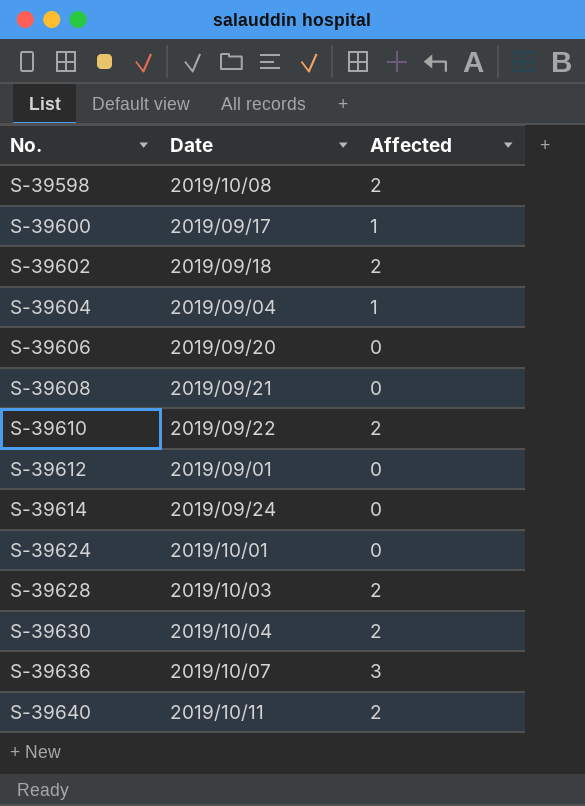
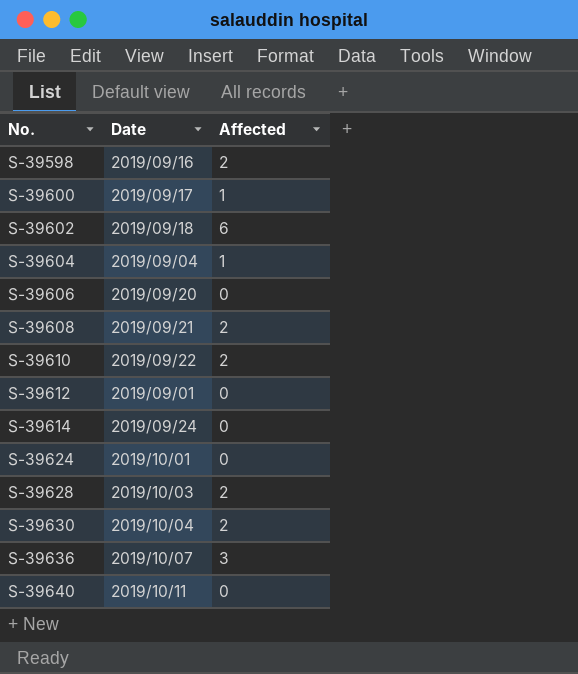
S-39598 | Date: 2019/10/08 -> 2019/09/16
S-39602 | Affected: 2 -> 6
S-39608 | Affected: 0 -> 2
S-39640 | Affected: 2 -> 0

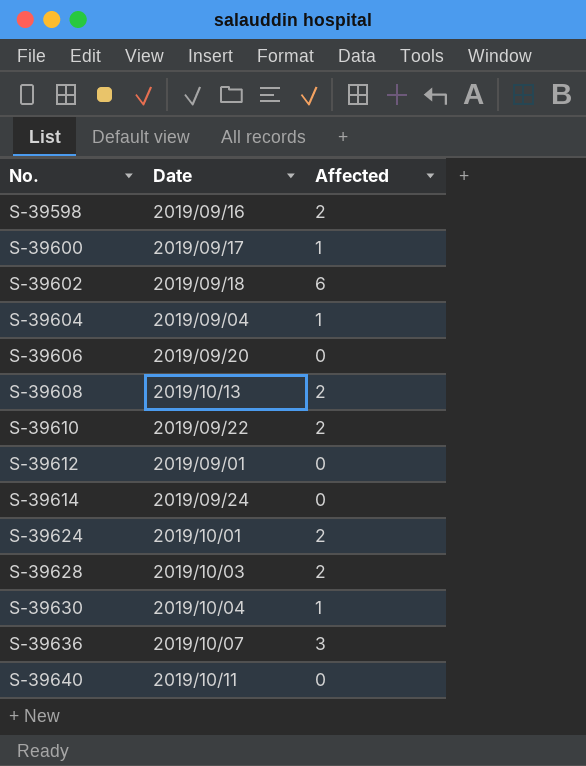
S-39608 | Date: 2019/09/21 -> 2019/10/13
S-39624 | Affected: 0 -> 2
S-39630 | Affected: 2 -> 1

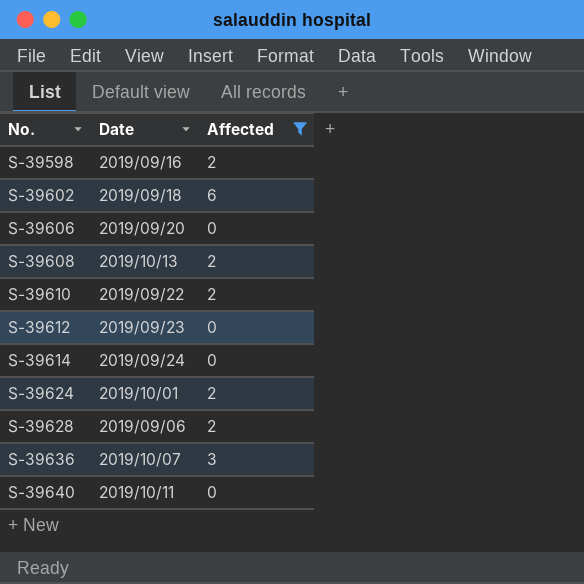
filter: none -> Affected != 1
S-39612 | Date: 2019/09/01 -> 2019/09/23
S-39628 | Date: 2019/10/03 -> 2019/09/06

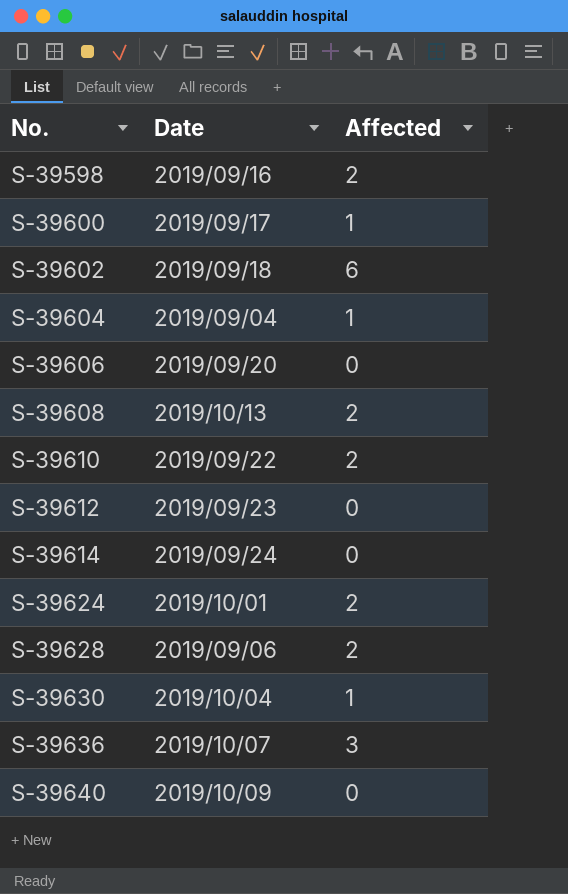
filter: Affected != 1 -> none
S-39640 | Date: 2019/10/11 -> 2019/10/09

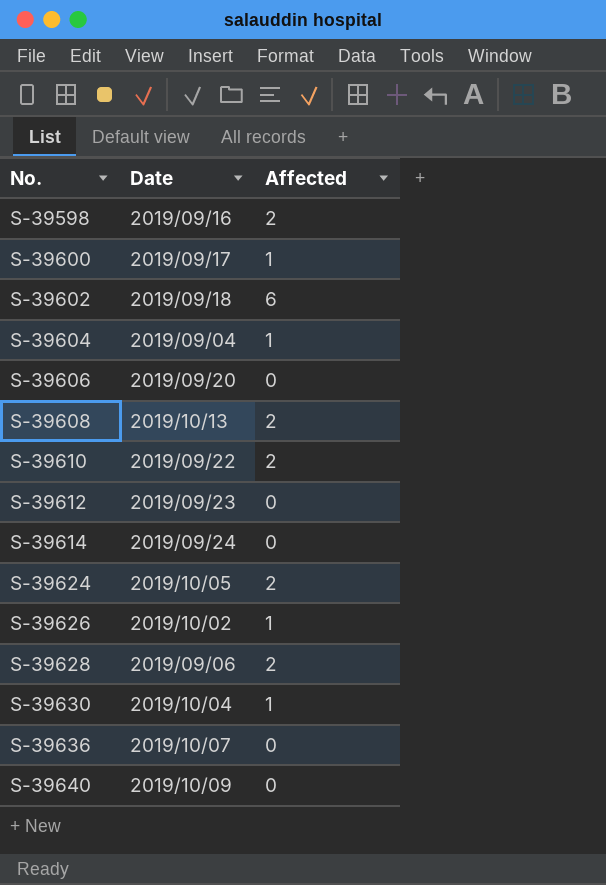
S-39624 | Date: 2019/10/01 -> 2019/10/05
row S-39626: none -> 2019/10/02 | 1
S-39636 | Affected: 3 -> 0

